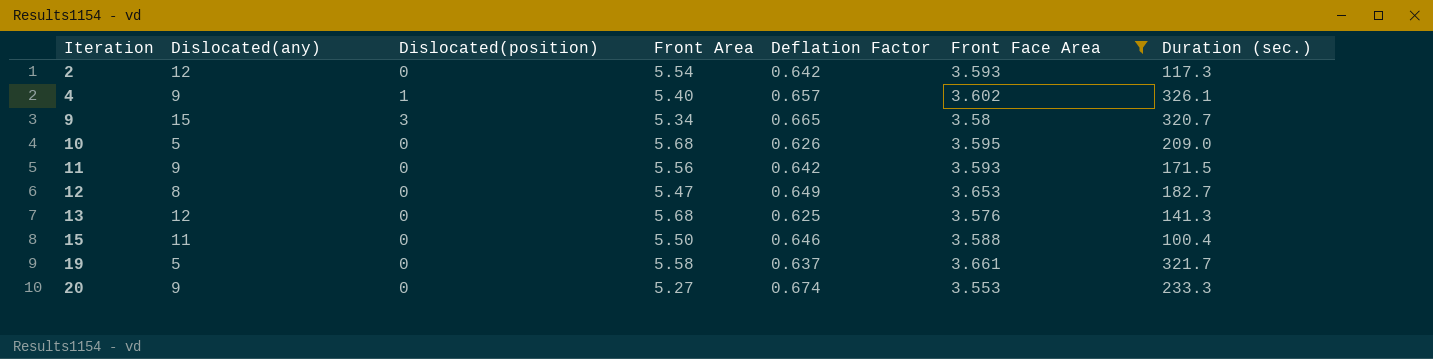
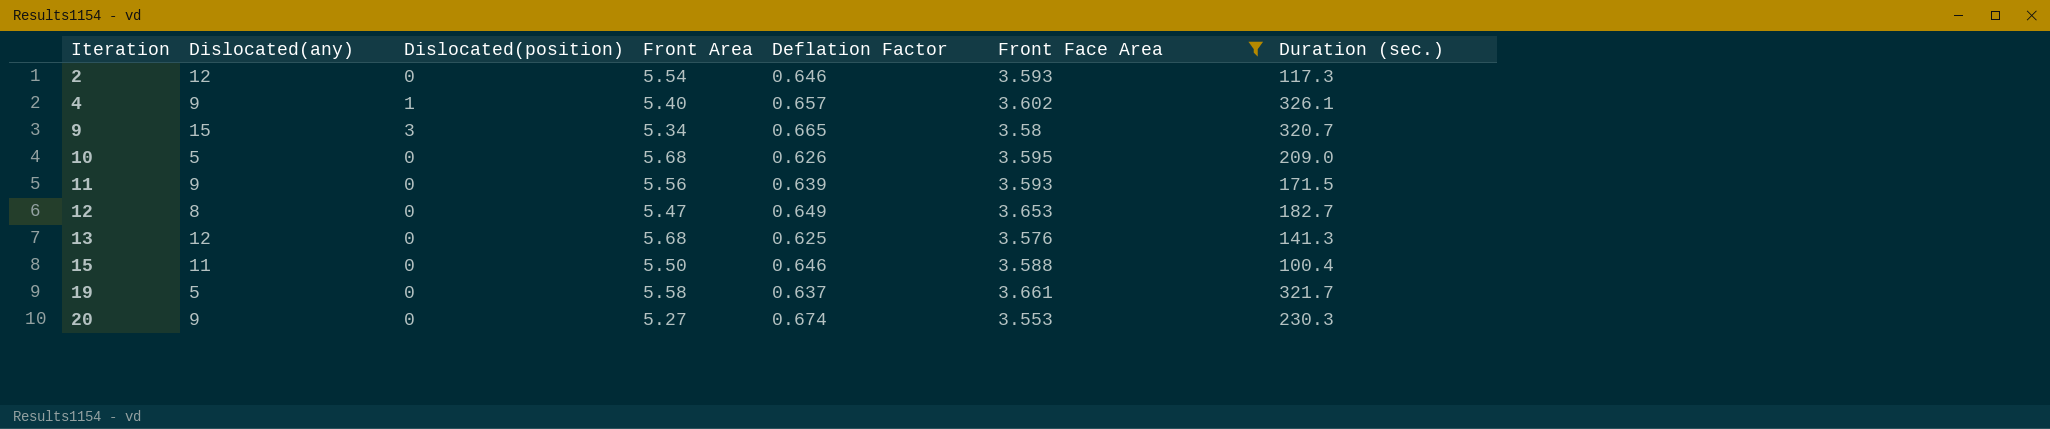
2 | Deflation Factor: 0.642 -> 0.646
11 | Deflation Factor: 0.642 -> 0.639
20 | Duration (sec.): 233.3 -> 230.3

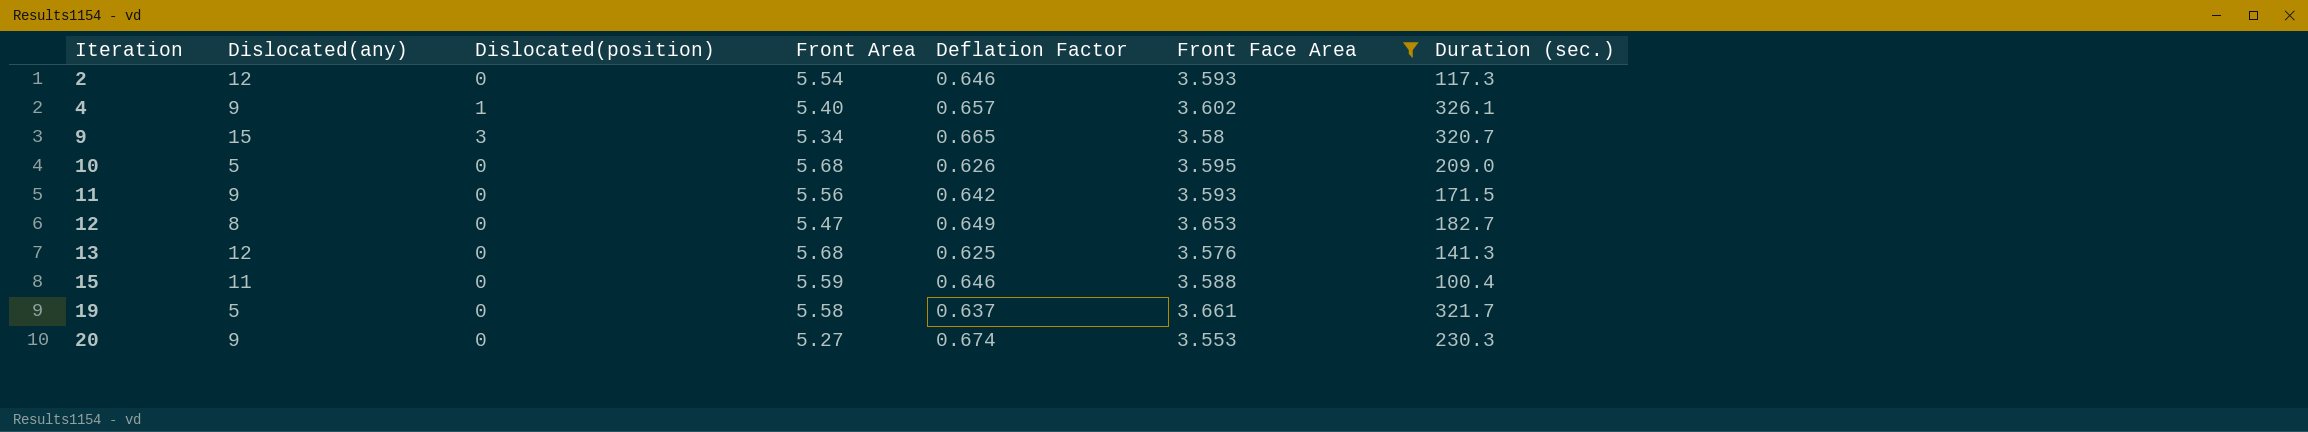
11 | Deflation Factor: 0.639 -> 0.642
15 | Front Area: 5.50 -> 5.59

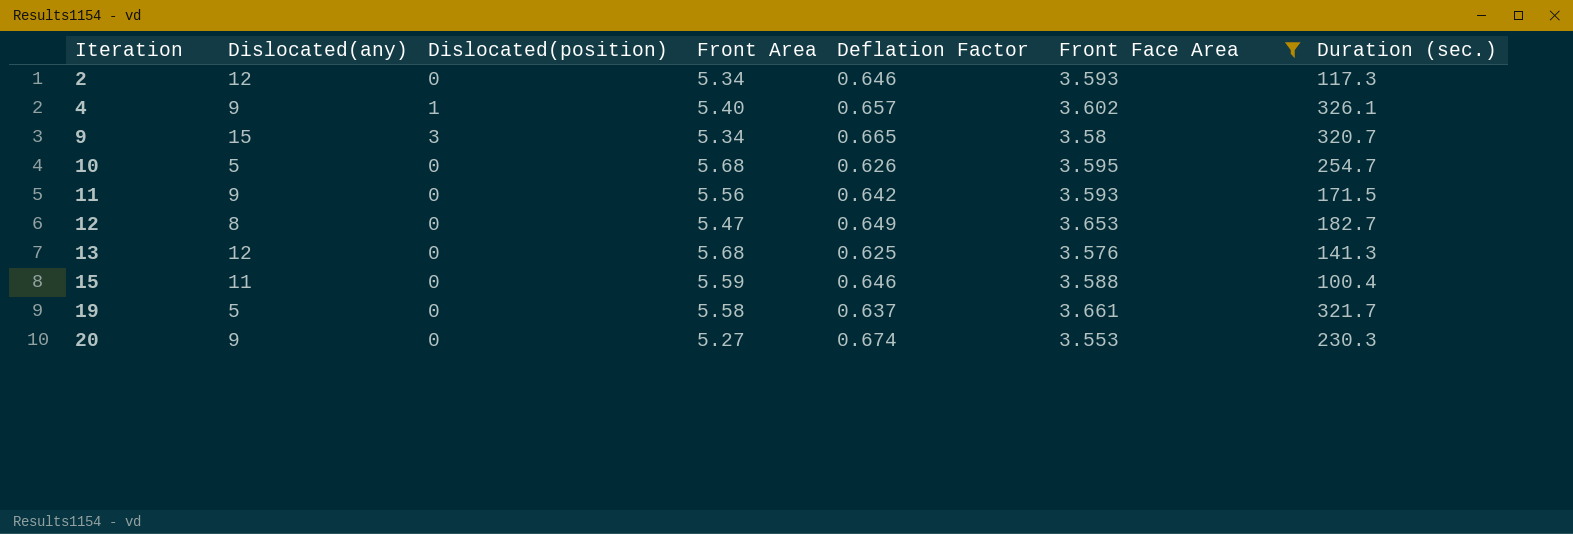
2 | Front Area: 5.54 -> 5.34
10 | Duration (sec.): 209.0 -> 254.7

